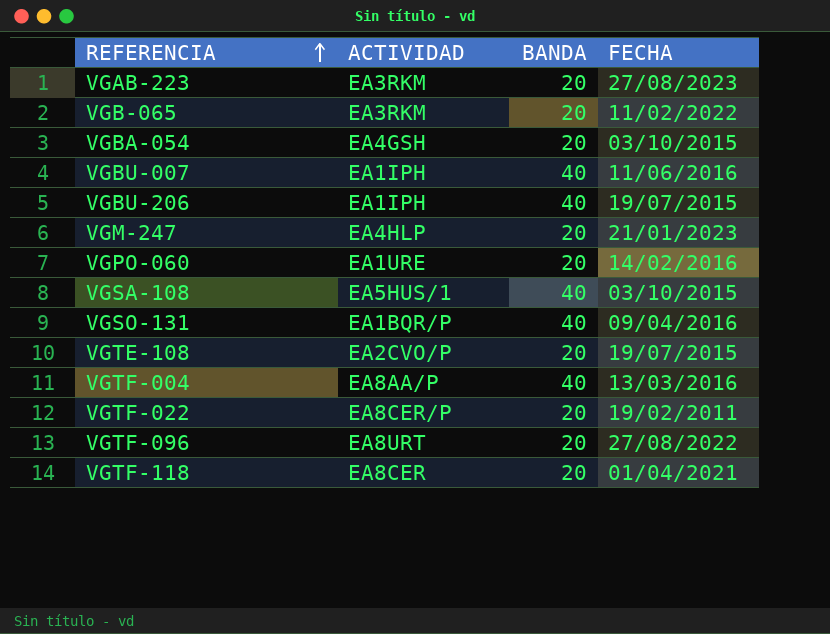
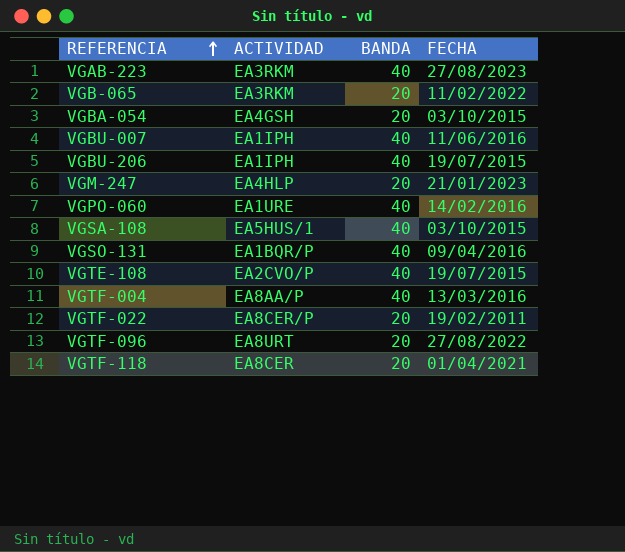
VGAB-223 | BANDA: 20 -> 40
VGPO-060 | BANDA: 20 -> 40
VGTE-108 | BANDA: 20 -> 40

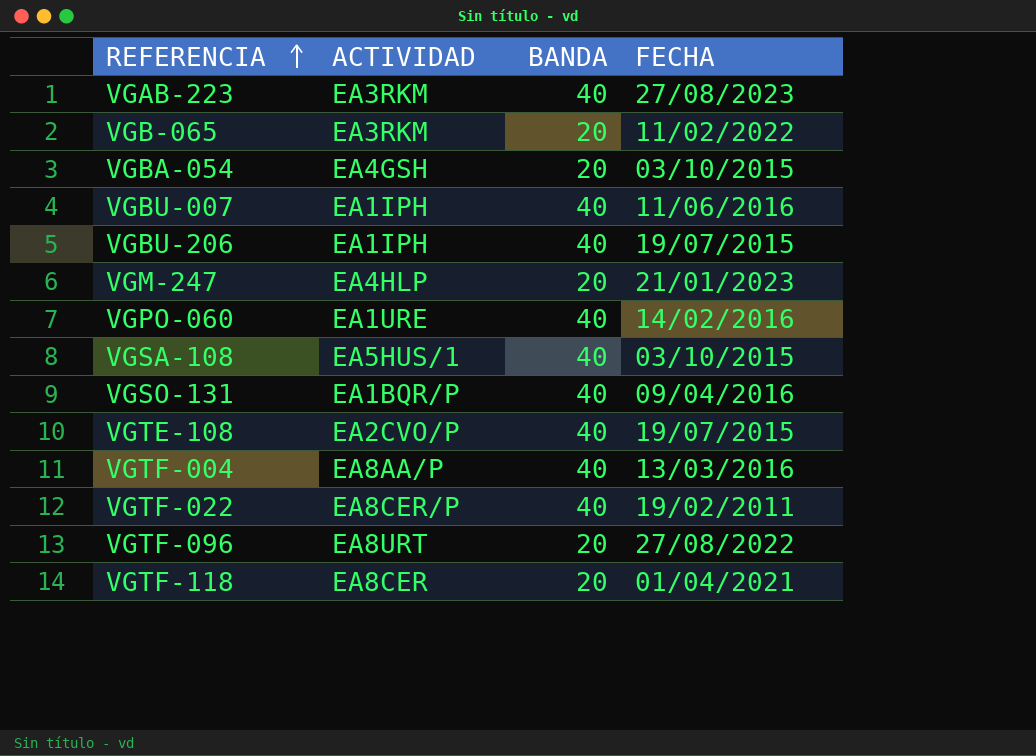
VGTF-022 | BANDA: 20 -> 40

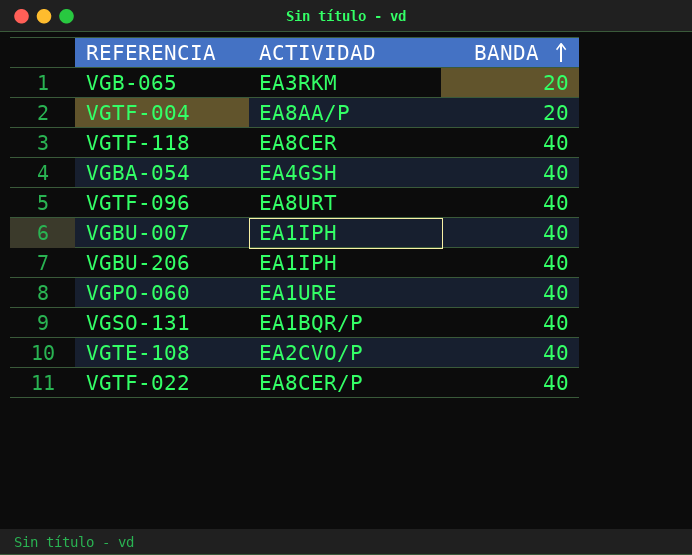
row order: REFERENCIA ascending -> BANDA ascending
column FECHA | position: 4 -> none
row VGAB-223: EA3RKM | 40 | 27/08/2023 -> none
row VGM-247: EA4HLP | 20 | 21/01/2023 -> none
row VGSA-108: EA5HUS/1 | 40 | 03/10/2015 -> none
VGTF-004 | BANDA: 40 -> 20
VGTF-118 | BANDA: 20 -> 40
VGBA-054 | BANDA: 20 -> 40
VGTF-096 | BANDA: 20 -> 40

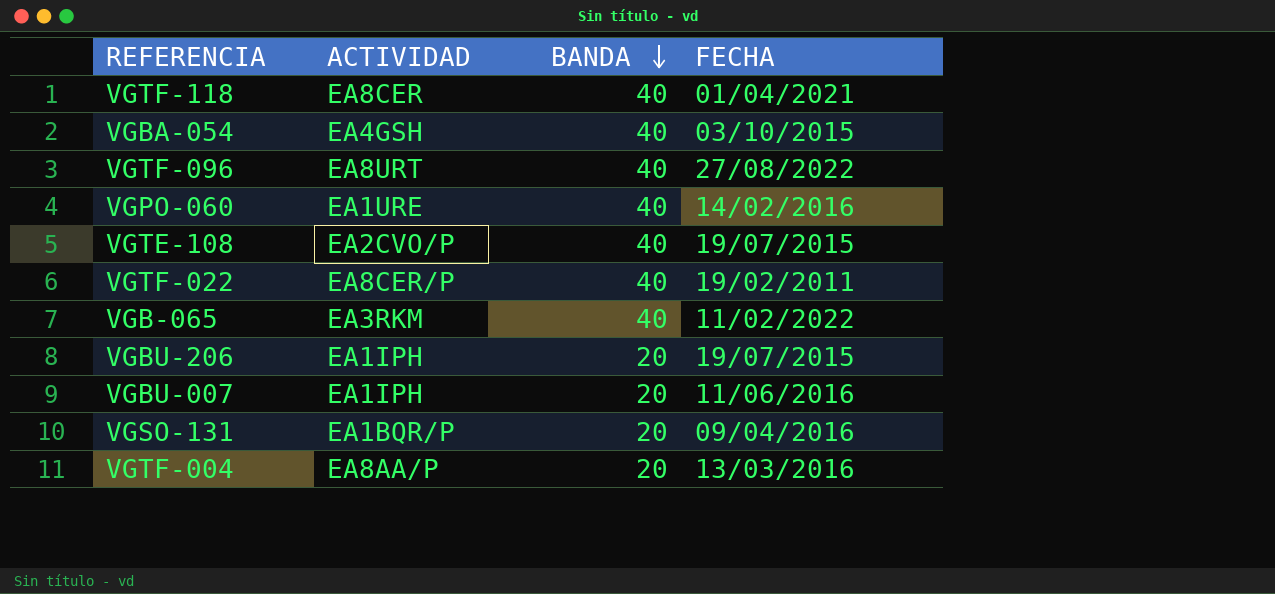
row order: BANDA ascending -> BANDA descending
column FECHA | position: none -> 4
VGB-065 | BANDA: 20 -> 40
VGBU-206 | BANDA: 40 -> 20
VGBU-007 | BANDA: 40 -> 20
VGSO-131 | BANDA: 40 -> 20

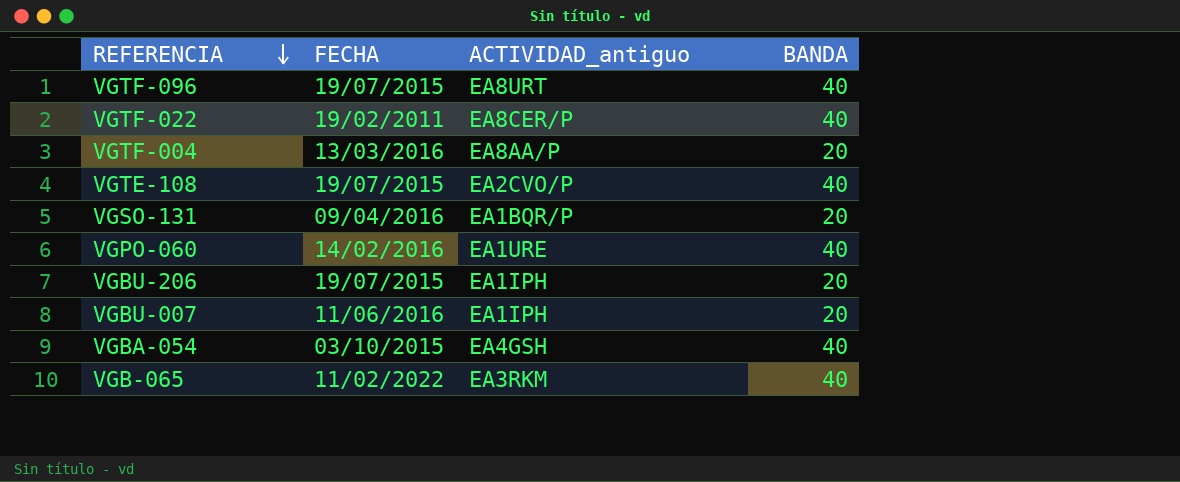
row order: BANDA descending -> REFERENCIA descending
column FECHA | position: 4 -> 2
column name: ACTIVIDAD -> ACTIVIDAD_antiguo
row VGTF-118: EA8CER | 40 | 01/04/2021 -> none
VGTF-096 | FECHA: 27/08/2022 -> 19/07/2015

